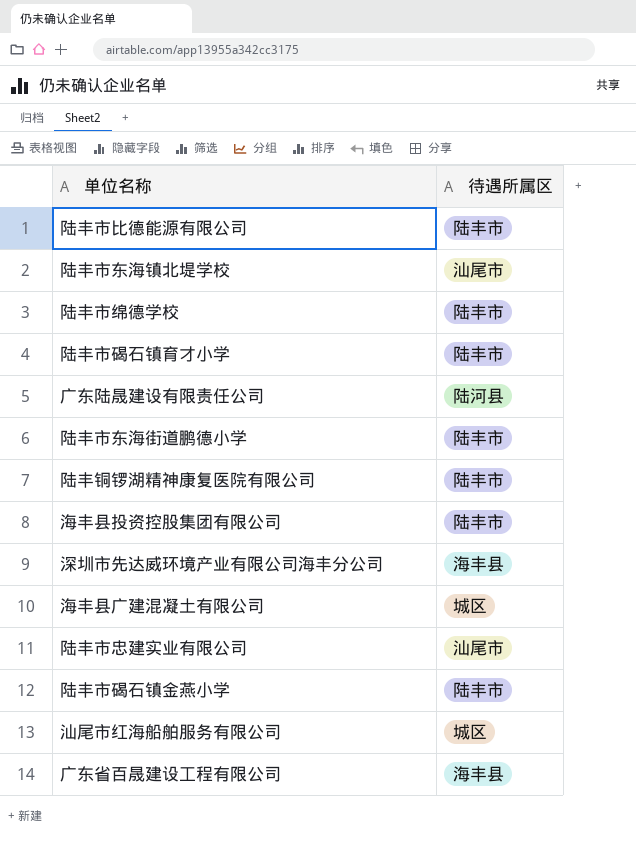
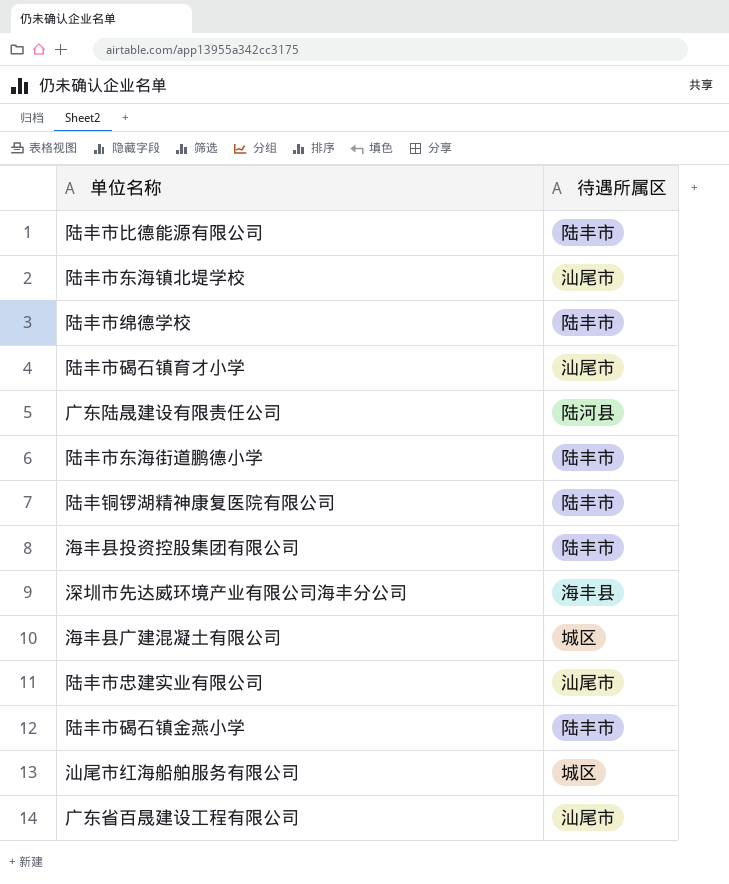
陆丰市碣石镇育才小学 | 待遇所属区: 陆丰市 -> 汕尾市
广东省百晟建设工程有限公司 | 待遇所属区: 海丰县 -> 汕尾市

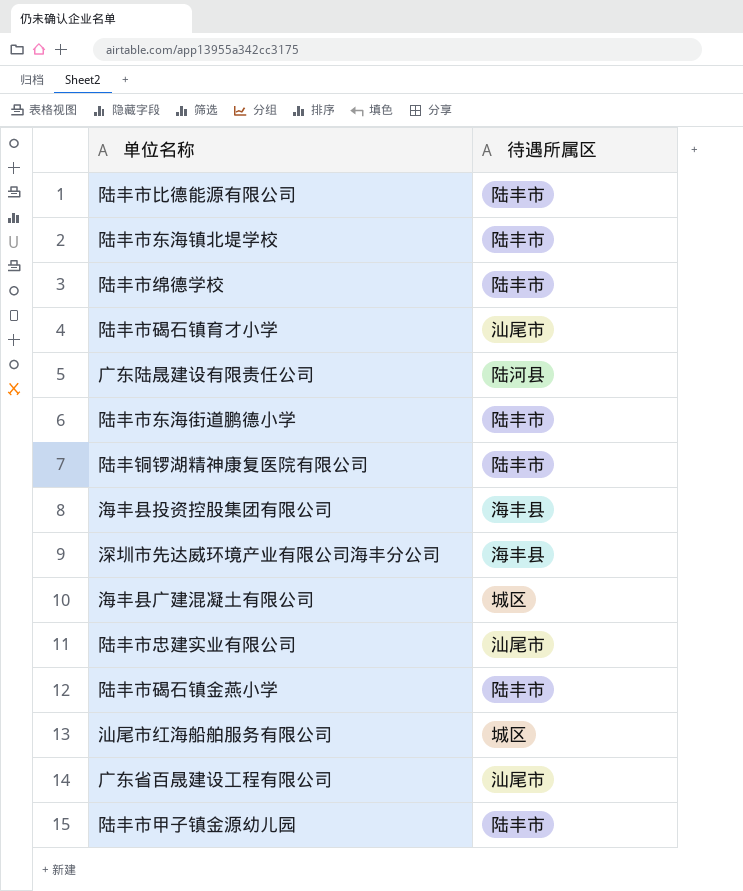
陆丰市东海镇北堤学校 | 待遇所属区: 汕尾市 -> 陆丰市
海丰县投资控股集团有限公司 | 待遇所属区: 陆丰市 -> 海丰县
row 陆丰市甲子镇金源幼儿园: none -> 陆丰市

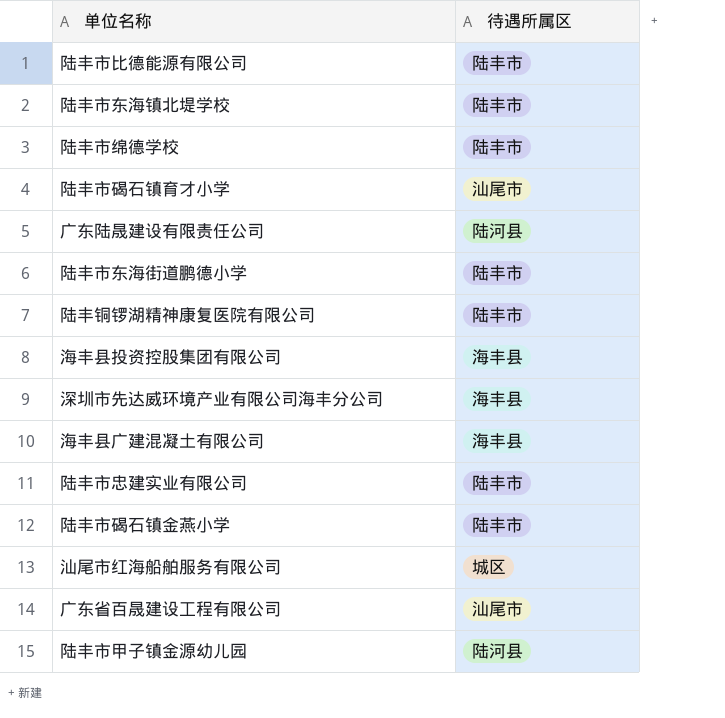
海丰县广建混凝土有限公司 | 待遇所属区: 城区 -> 海丰县
陆丰市忠建实业有限公司 | 待遇所属区: 汕尾市 -> 陆丰市
陆丰市甲子镇金源幼儿园 | 待遇所属区: 陆丰市 -> 陆河县

